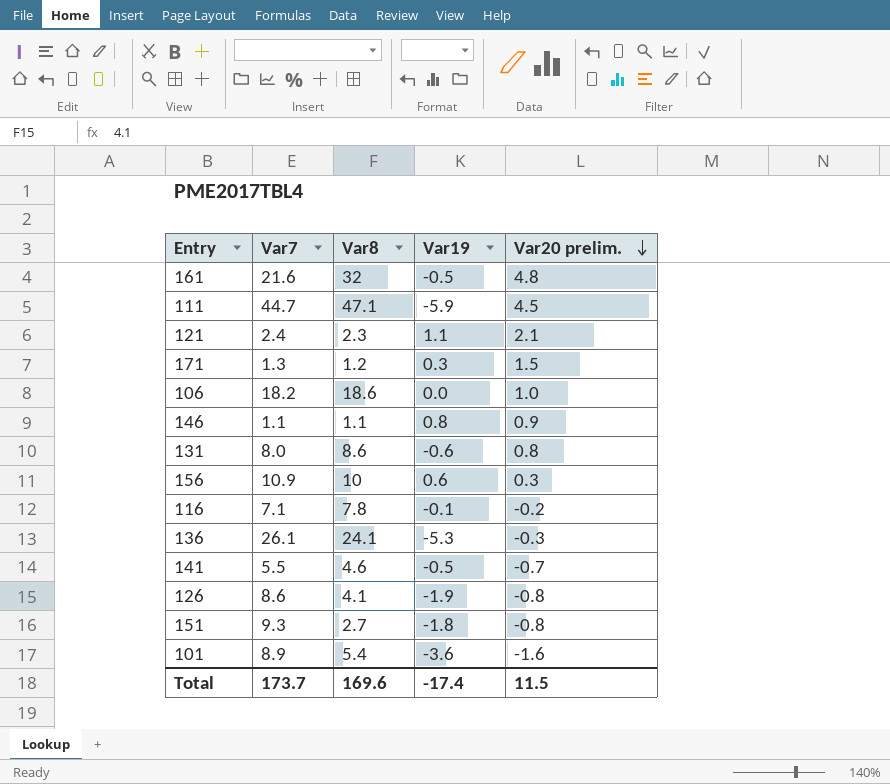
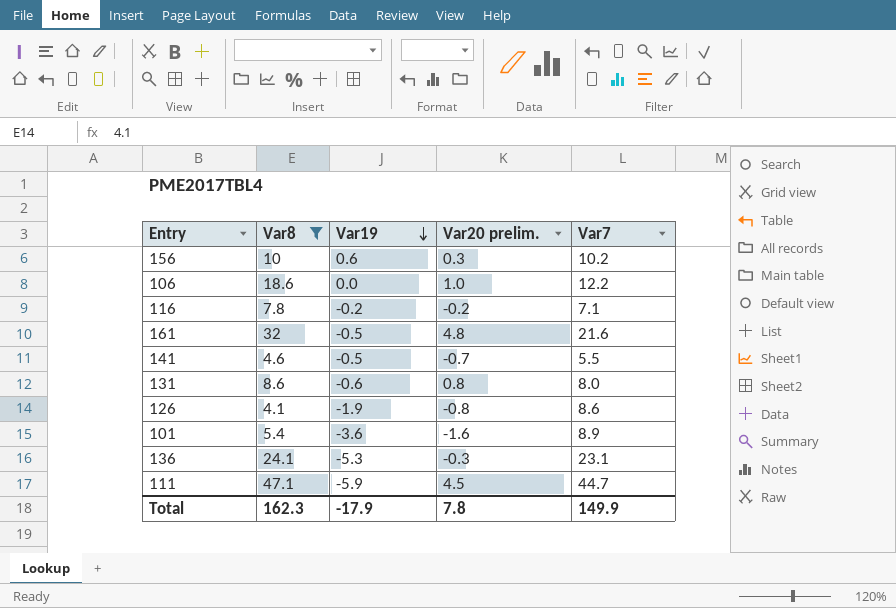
filter: none -> Var8 >= 4.1
row order: Var20 prelim. descending -> Var19 descending
column Var7 | position: 2 -> 5
156 | Var7: 10.9 -> 10.2
106 | Var7: 18.2 -> 12.2
116 | Var19: -0.1 -> -0.2
136 | Var7: 26.1 -> 23.1
Total | Var8: 169.6 -> 162.3
Total | Var19: -17.4 -> -17.9
Total | Var20 prelim.: 11.5 -> 7.8
Total | Var7: 173.7 -> 149.9

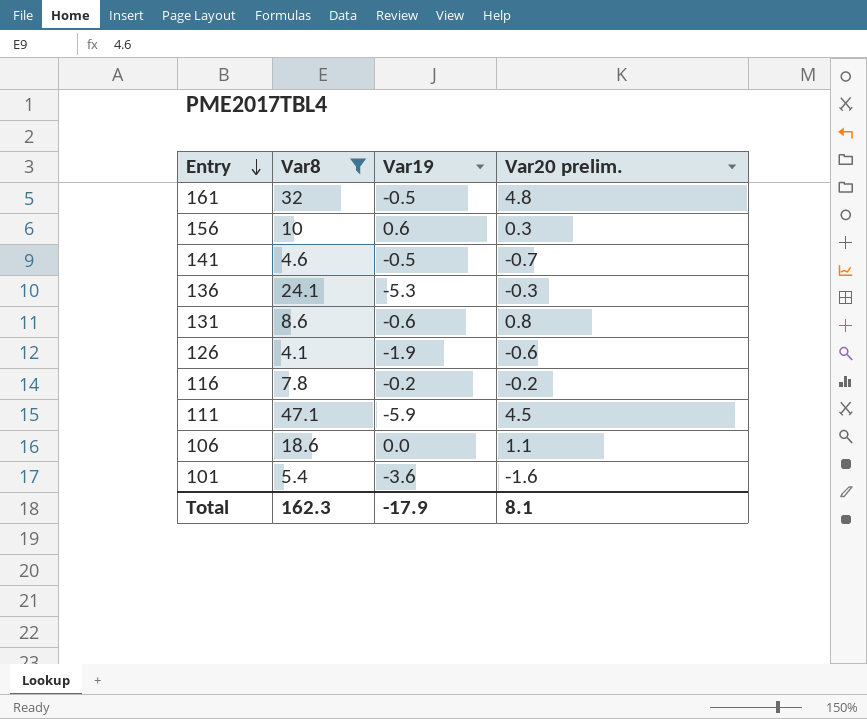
row order: Var19 descending -> Entry descending
column Var7 | position: 5 -> none
126 | Var20 prelim.: -0.8 -> -0.6
106 | Var20 prelim.: 1.0 -> 1.1
Total | Var20 prelim.: 7.8 -> 8.1

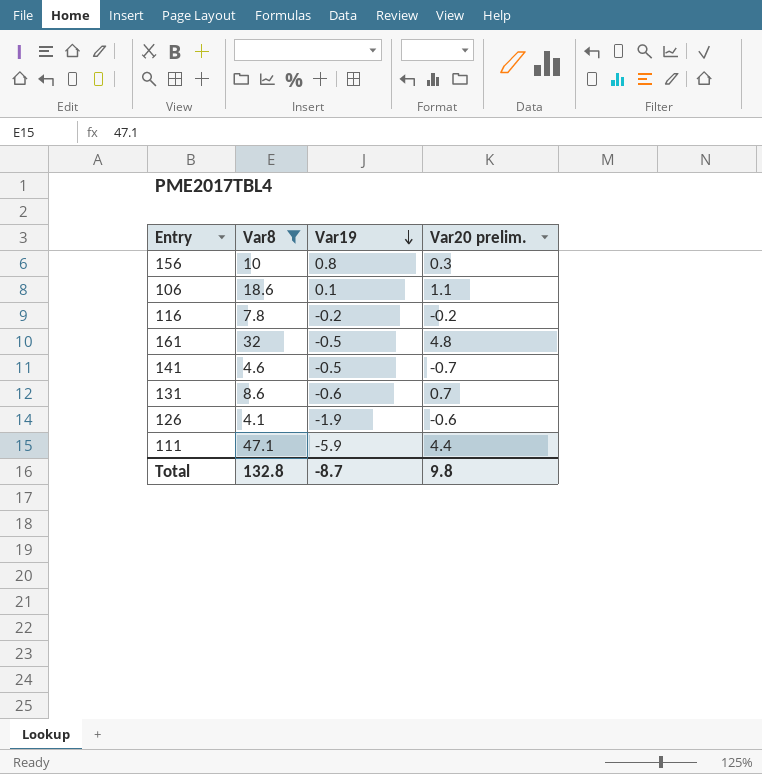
row order: Entry descending -> Var19 descending
row 136: 24.1 | -5.3 | -0.3 -> none
row 101: 5.4 | -3.6 | -1.6 -> none
156 | Var19: 0.6 -> 0.8
106 | Var19: 0.0 -> 0.1
131 | Var20 prelim.: 0.8 -> 0.7
111 | Var20 prelim.: 4.5 -> 4.4
Total | Var8: 162.3 -> 132.8
Total | Var19: -17.9 -> -8.7
Total | Var20 prelim.: 8.1 -> 9.8

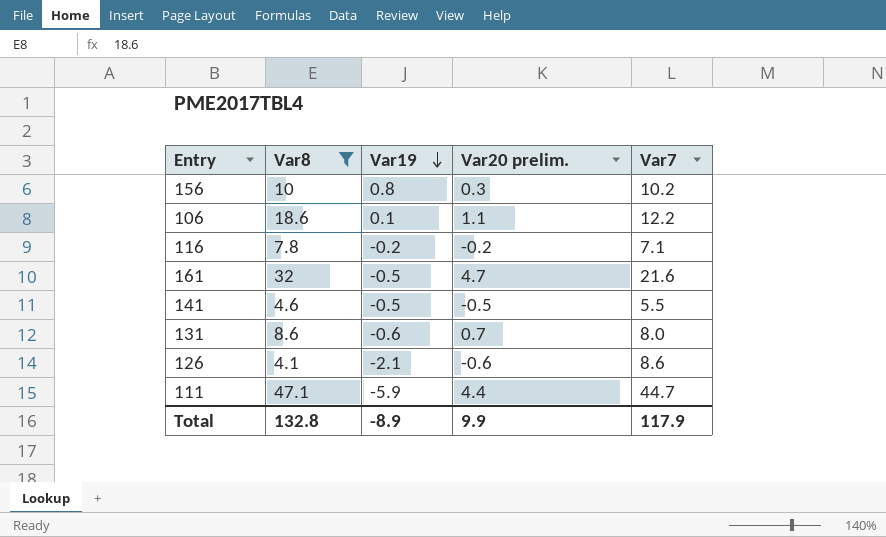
column Var7 | position: none -> 5
161 | Var20 prelim.: 4.8 -> 4.7
141 | Var20 prelim.: -0.7 -> -0.5
126 | Var19: -1.9 -> -2.1
Total | Var19: -8.7 -> -8.9
Total | Var20 prelim.: 9.8 -> 9.9

